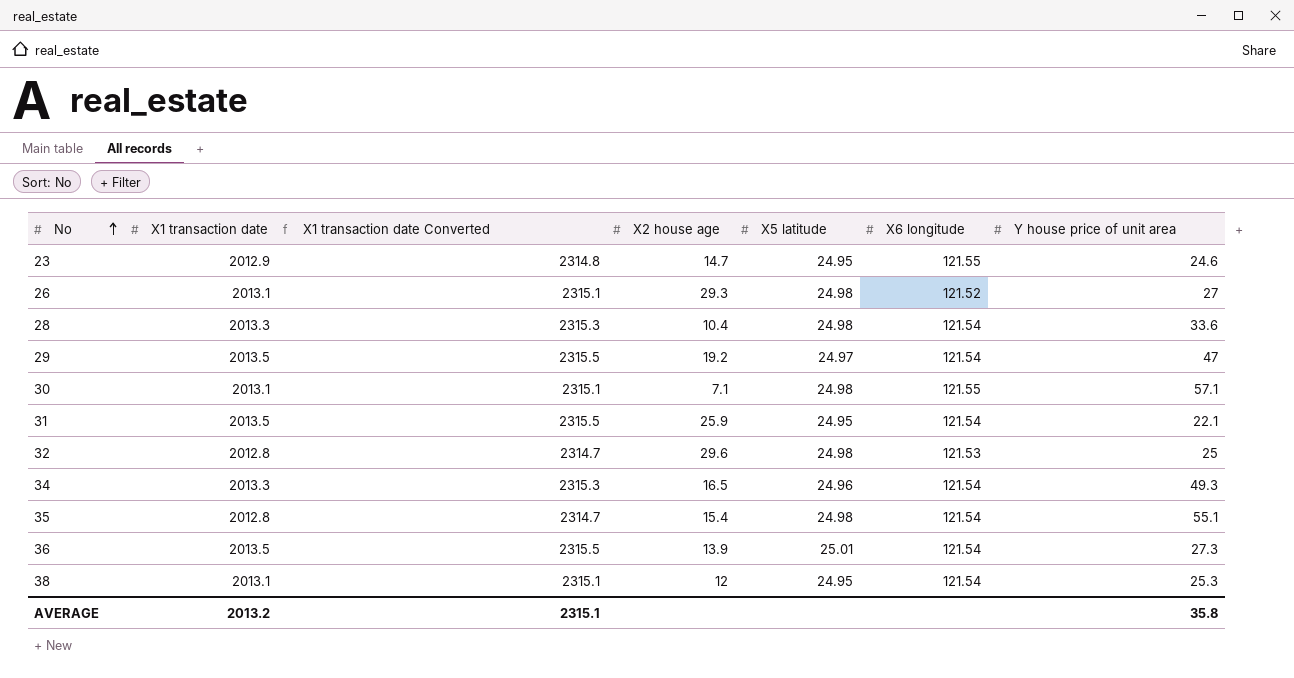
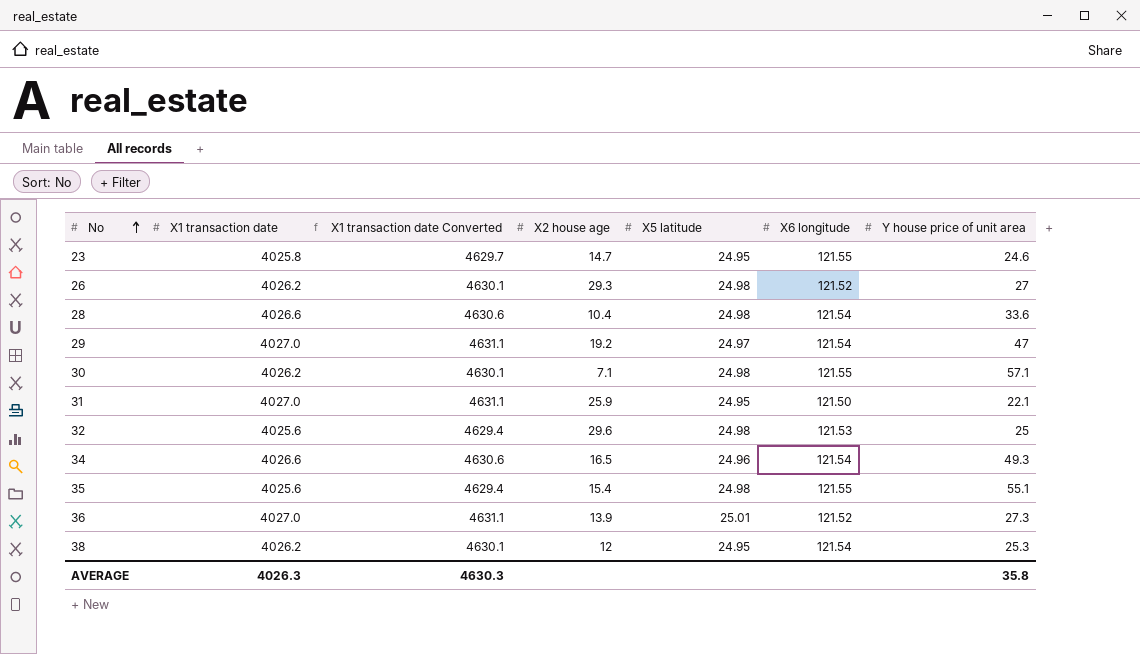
23 | X1 transaction date: 2012.9 -> 4025.8
23 | X1 transaction date Converted: 2314.8 -> 4629.7
26 | X1 transaction date: 2013.1 -> 4026.2
26 | X1 transaction date Converted: 2315.1 -> 4630.1
28 | X1 transaction date: 2013.3 -> 4026.6
28 | X1 transaction date Converted: 2315.3 -> 4630.6
29 | X1 transaction date: 2013.5 -> 4027.0
29 | X1 transaction date Converted: 2315.5 -> 4631.1
30 | X1 transaction date: 2013.1 -> 4026.2
30 | X1 transaction date Converted: 2315.1 -> 4630.1
31 | X1 transaction date: 2013.5 -> 4027.0
31 | X1 transaction date Converted: 2315.5 -> 4631.1
31 | X6 longitude: 121.54 -> 121.50
32 | X1 transaction date: 2012.8 -> 4025.6
32 | X1 transaction date Converted: 2314.7 -> 4629.4
34 | X1 transaction date: 2013.3 -> 4026.6
34 | X1 transaction date Converted: 2315.3 -> 4630.6
35 | X1 transaction date: 2012.8 -> 4025.6
35 | X1 transaction date Converted: 2314.7 -> 4629.4
35 | X6 longitude: 121.54 -> 121.55
36 | X1 transaction date: 2013.5 -> 4027.0
36 | X1 transaction date Converted: 2315.5 -> 4631.1
36 | X6 longitude: 121.54 -> 121.52
38 | X1 transaction date: 2013.1 -> 4026.2
38 | X1 transaction date Converted: 2315.1 -> 4630.1
AVERAGE | X1 transaction date: 2013.2 -> 4026.3
AVERAGE | X1 transaction date Converted: 2315.1 -> 4630.3

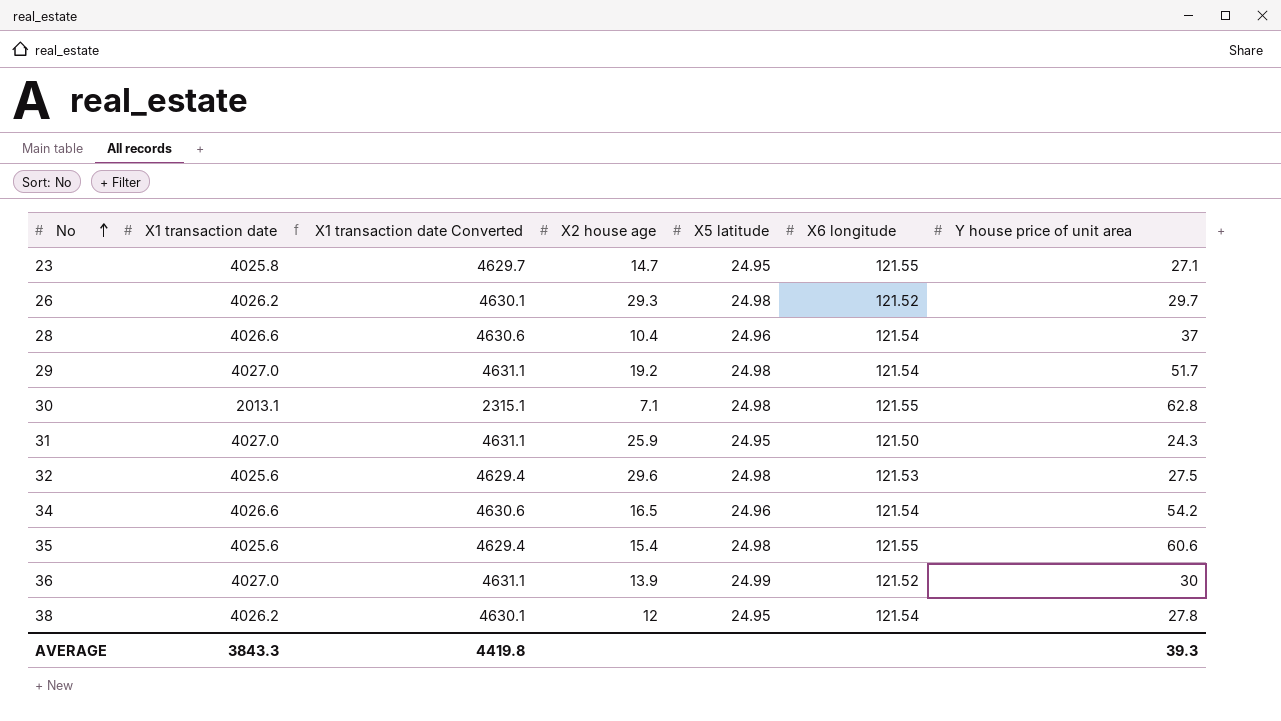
23 | Y house price of unit area: 24.6 -> 27.1
26 | Y house price of unit area: 27 -> 29.7
28 | X5 latitude: 24.98 -> 24.96
28 | Y house price of unit area: 33.6 -> 37
29 | X5 latitude: 24.97 -> 24.98
29 | Y house price of unit area: 47 -> 51.7
30 | X1 transaction date: 4026.2 -> 2013.1
30 | X1 transaction date Converted: 4630.1 -> 2315.1
30 | Y house price of unit area: 57.1 -> 62.8
31 | Y house price of unit area: 22.1 -> 24.3
32 | Y house price of unit area: 25 -> 27.5
34 | Y house price of unit area: 49.3 -> 54.2
35 | Y house price of unit area: 55.1 -> 60.6
36 | X5 latitude: 25.01 -> 24.99
36 | Y house price of unit area: 27.3 -> 30
38 | Y house price of unit area: 25.3 -> 27.8
AVERAGE | X1 transaction date: 4026.3 -> 3843.3
AVERAGE | X1 transaction date Converted: 4630.3 -> 4419.8
AVERAGE | Y house price of unit area: 35.8 -> 39.3

